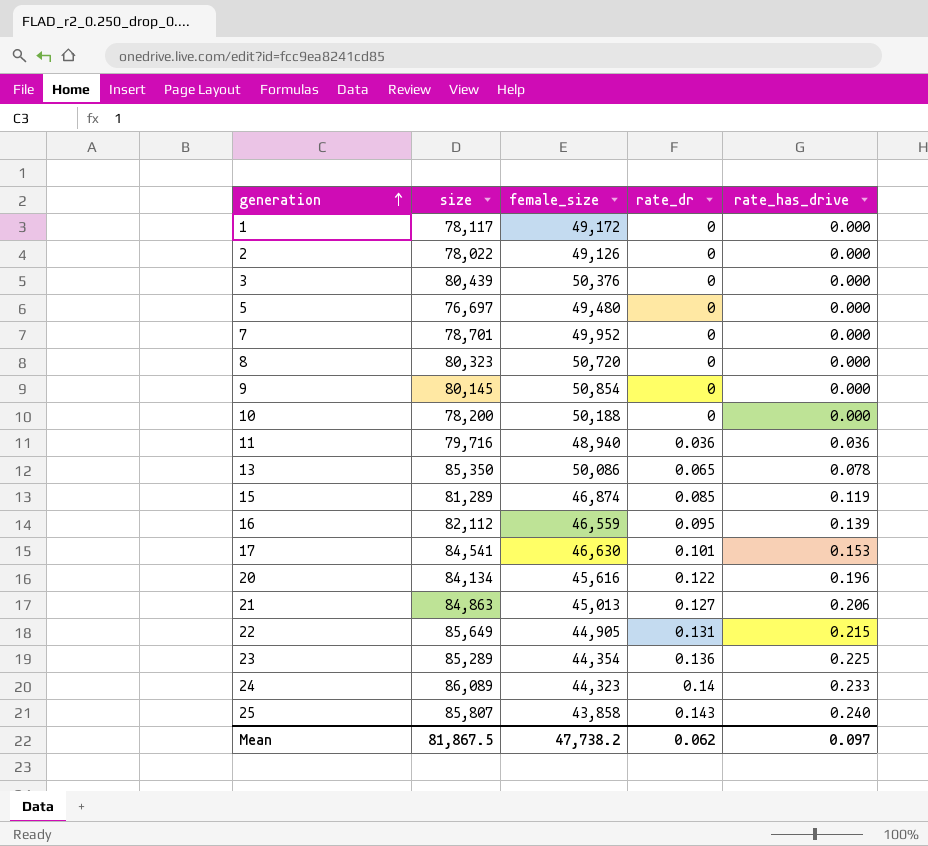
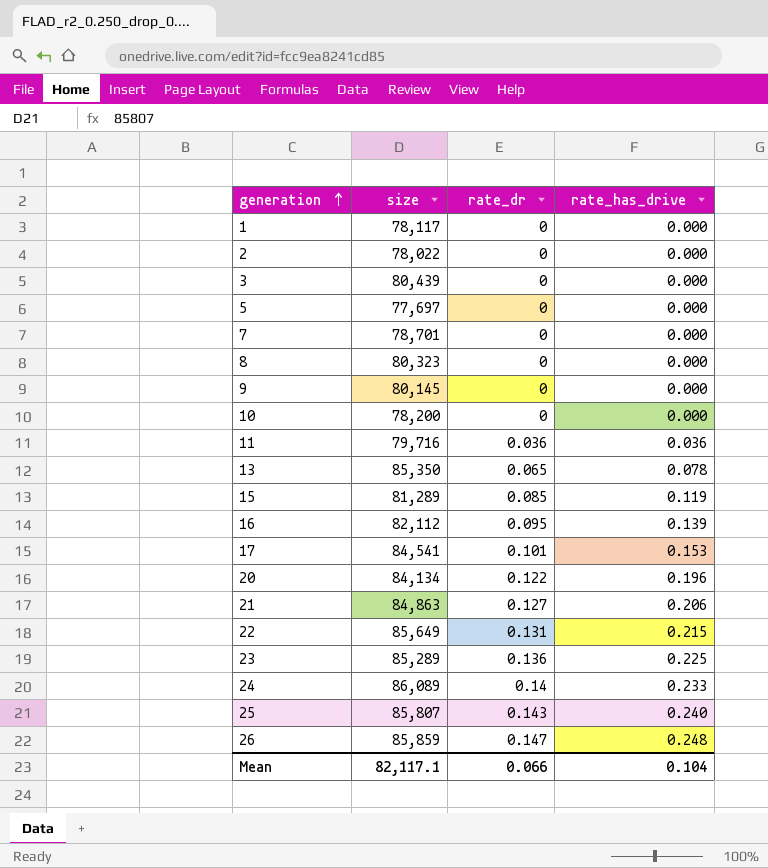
column female_size | position: 3 -> none
5 | size: 76,697 -> 77,697
row 26: none -> 85,859 | 0.147 | 0.248
Mean | size: 81,867.5 -> 82,117.1
Mean | rate_dr: 0.062 -> 0.066
Mean | rate_has_drive: 0.097 -> 0.104

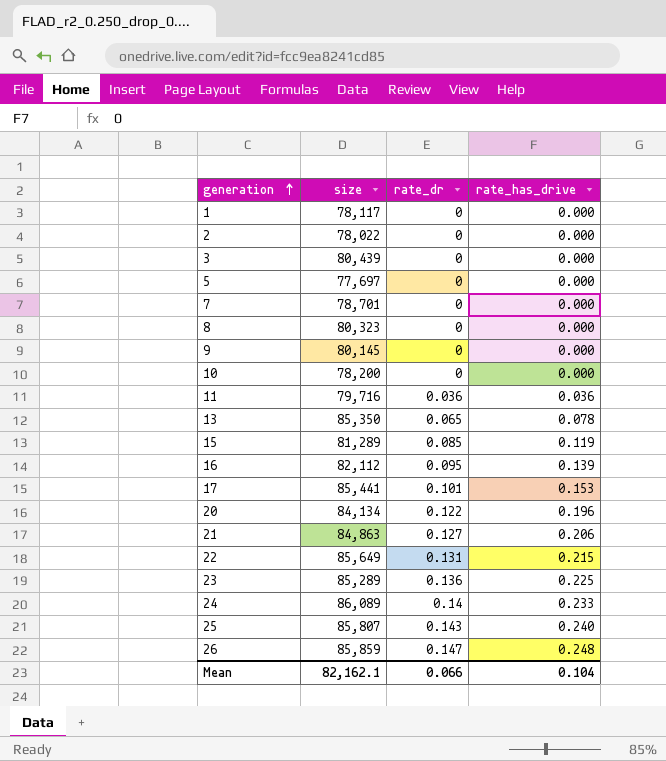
17 | size: 84,541 -> 85,441
Mean | size: 82,117.1 -> 82,162.1

